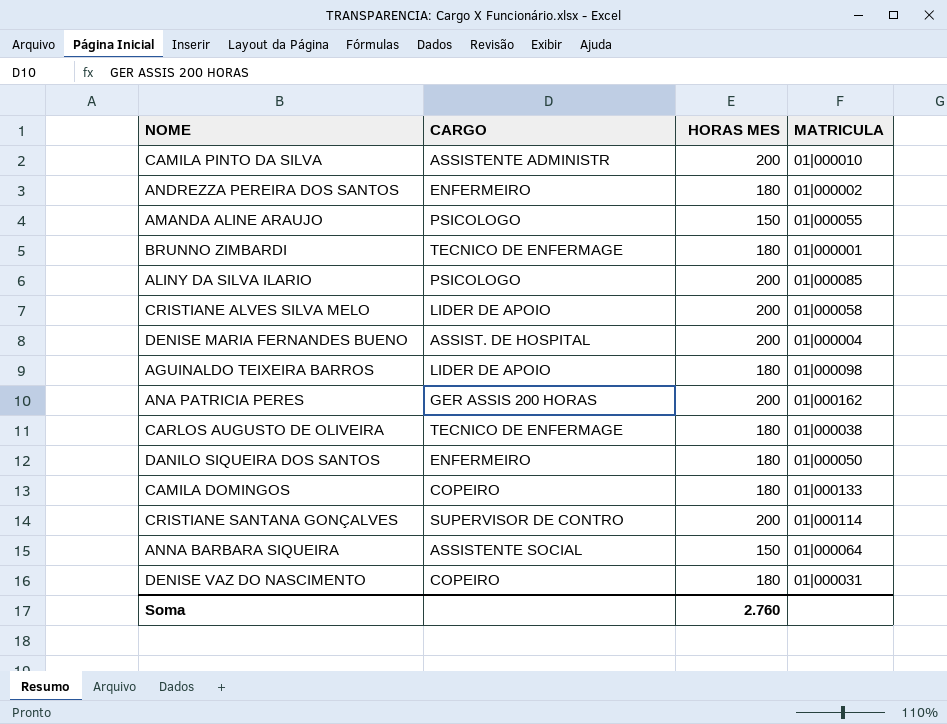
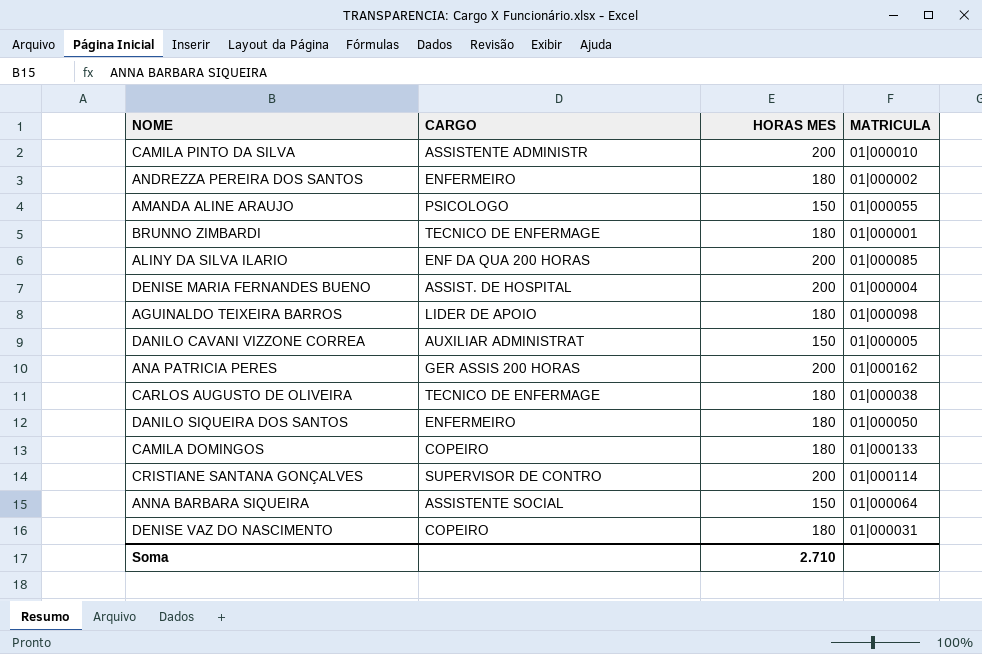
row CRISTIANE ALVES SILVA MELO: LIDER DE APOIO | 200 | 01|000058 -> none
ALINY DA SILVA ILARIO | CARGO: PSICOLOGO -> ENF DA QUA 200 HORAS
row DANILO CAVANI VIZZONE CORREA: none -> AUXILIAR ADMINISTRAT | 150 | 01|000005
Soma | HORAS MES: 2.760 -> 2.710

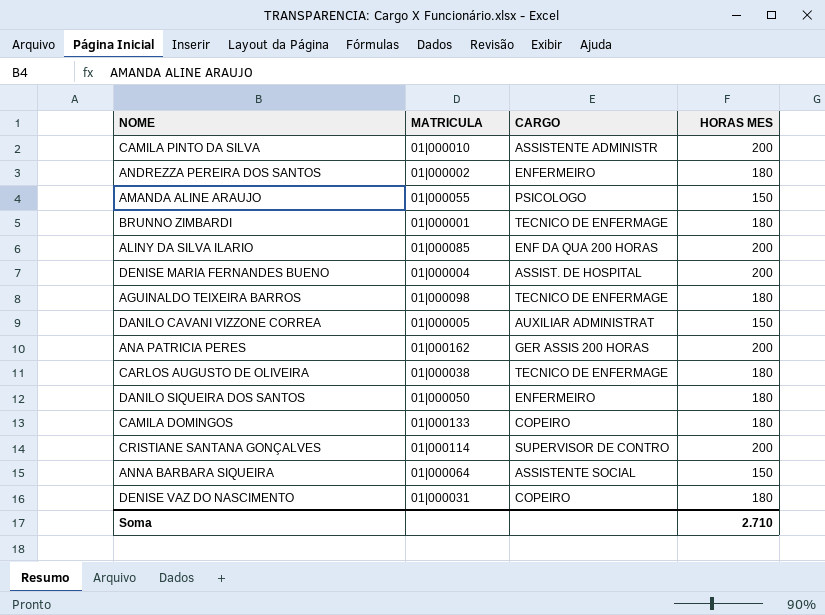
column MATRICULA | position: 4 -> 2
AGUINALDO TEIXEIRA BARROS | CARGO: LIDER DE APOIO -> TECNICO DE ENFERMAGE

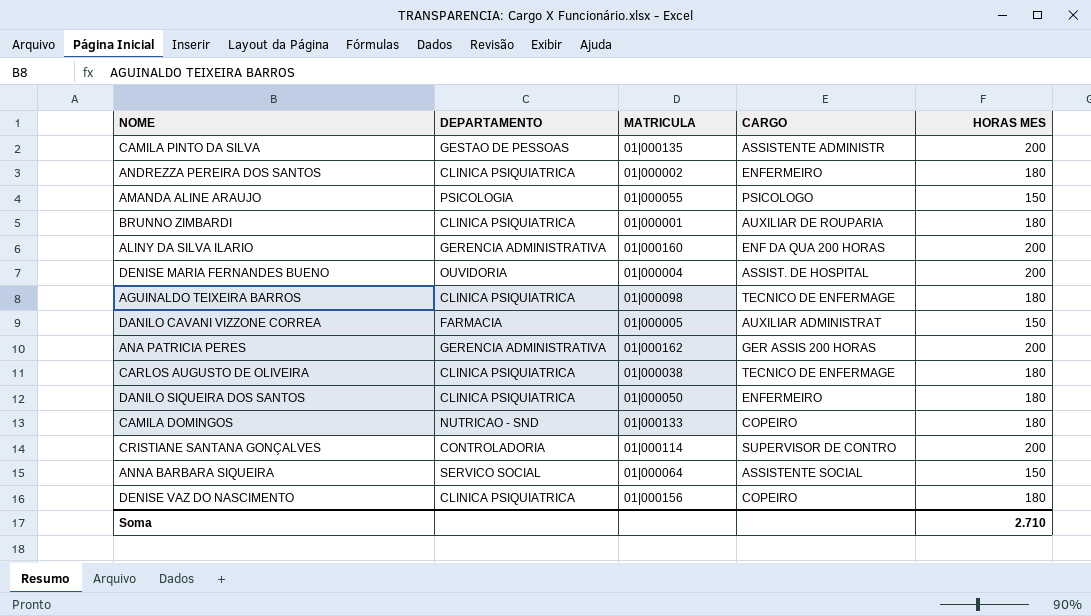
column DEPARTAMENTO | position: none -> 2
CAMILA PINTO DA SILVA | MATRICULA: 01|000010 -> 01|000135
BRUNNO ZIMBARDI | CARGO: TECNICO DE ENFERMAGE -> AUXILIAR DE ROUPARIA
ALINY DA SILVA ILARIO | MATRICULA: 01|000085 -> 01|000160
DENISE VAZ DO NASCIMENTO | MATRICULA: 01|000031 -> 01|000156

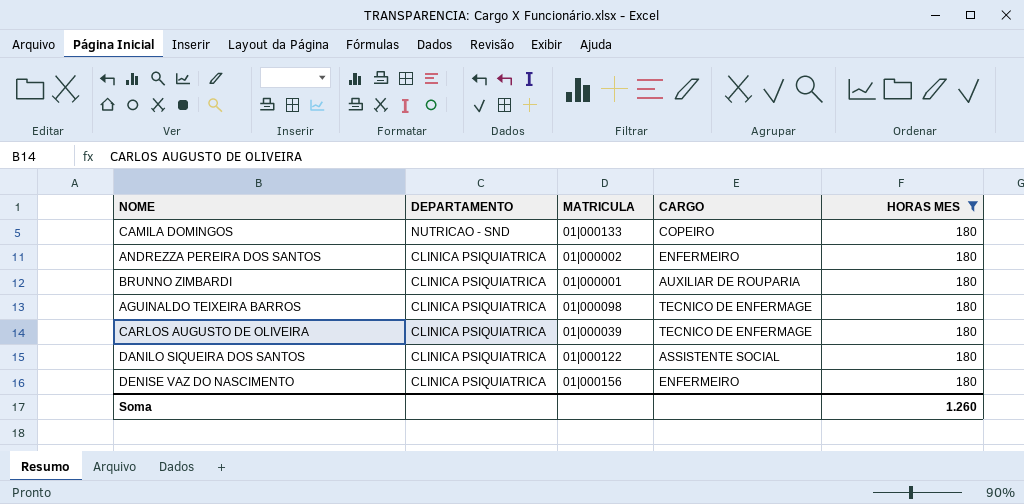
filter: none -> HORAS MES = 180
row order: none -> DEPARTAMENTO descending
CARLOS AUGUSTO DE OLIVEIRA | MATRICULA: 01|000038 -> 01|000039
DANILO SIQUEIRA DOS SANTOS | MATRICULA: 01|000050 -> 01|000122
DANILO SIQUEIRA DOS SANTOS | CARGO: ENFERMEIRO -> ASSISTENTE SOCIAL
DENISE VAZ DO NASCIMENTO | CARGO: COPEIRO -> ENFERMEIRO
Soma | HORAS MES: 2.710 -> 1.260

